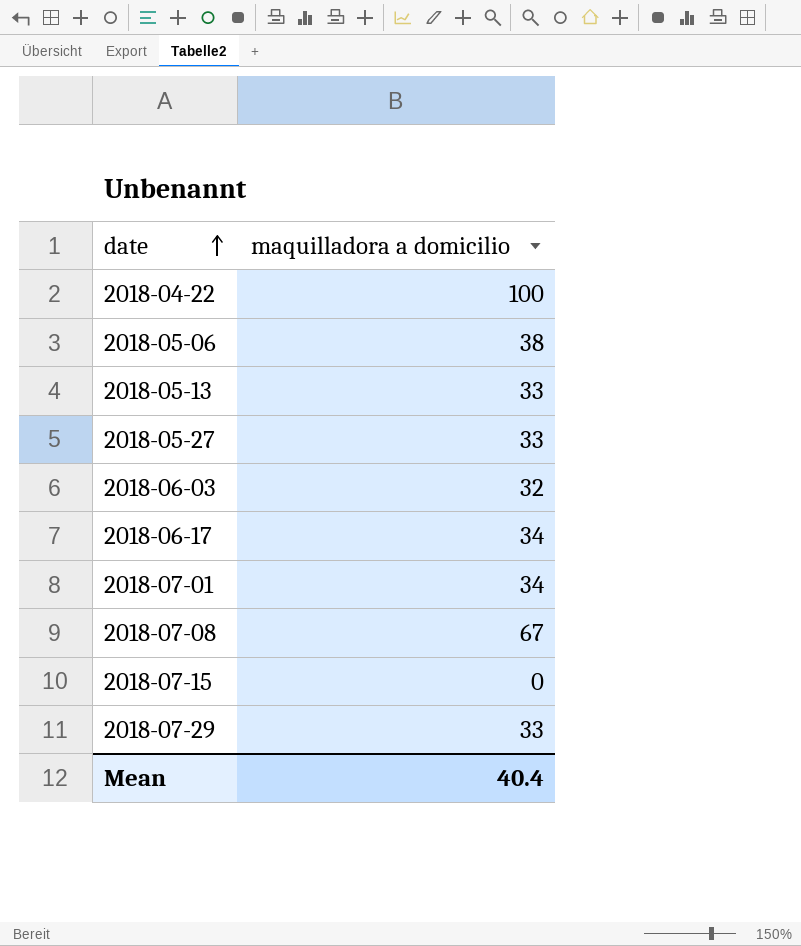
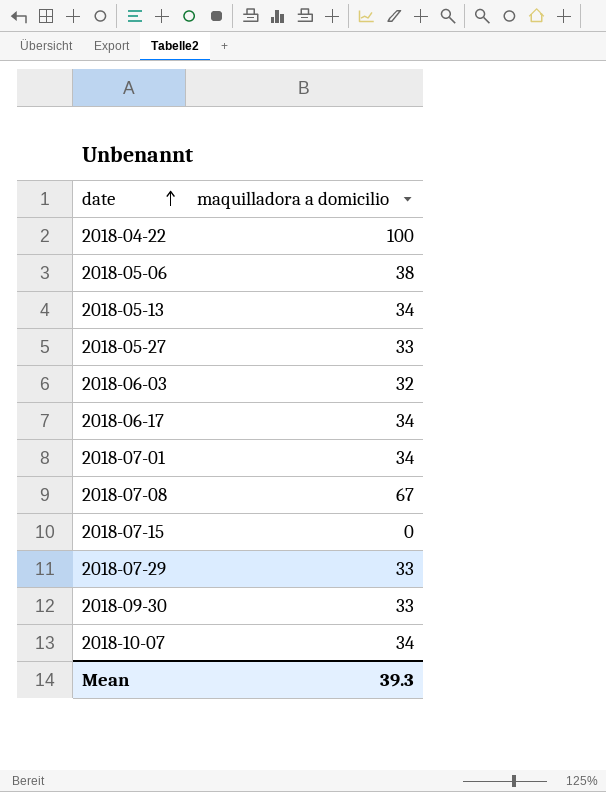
2018-05-13 | maquilladora a domicilio: 33 -> 34
row 2018-09-30: none -> 33
row 2018-10-07: none -> 34
Mean | maquilladora a domicilio: 40.4 -> 39.3

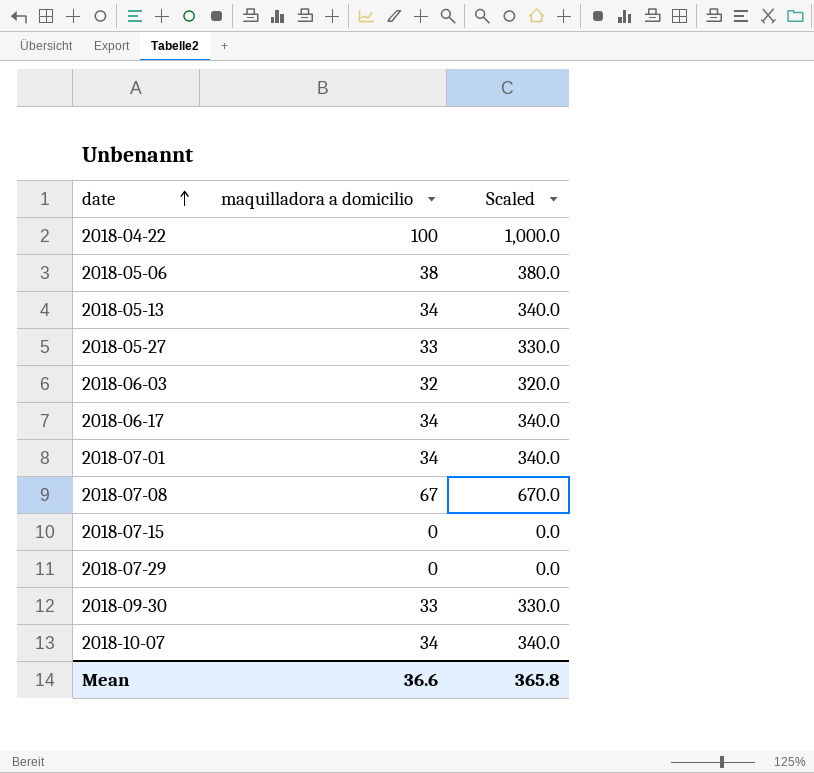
column Scaled | formula: none -> [maquilladora a domicilio] * 10
2018-07-29 | maquilladora a domicilio: 33 -> 0
Mean | maquilladora a domicilio: 39.3 -> 36.6

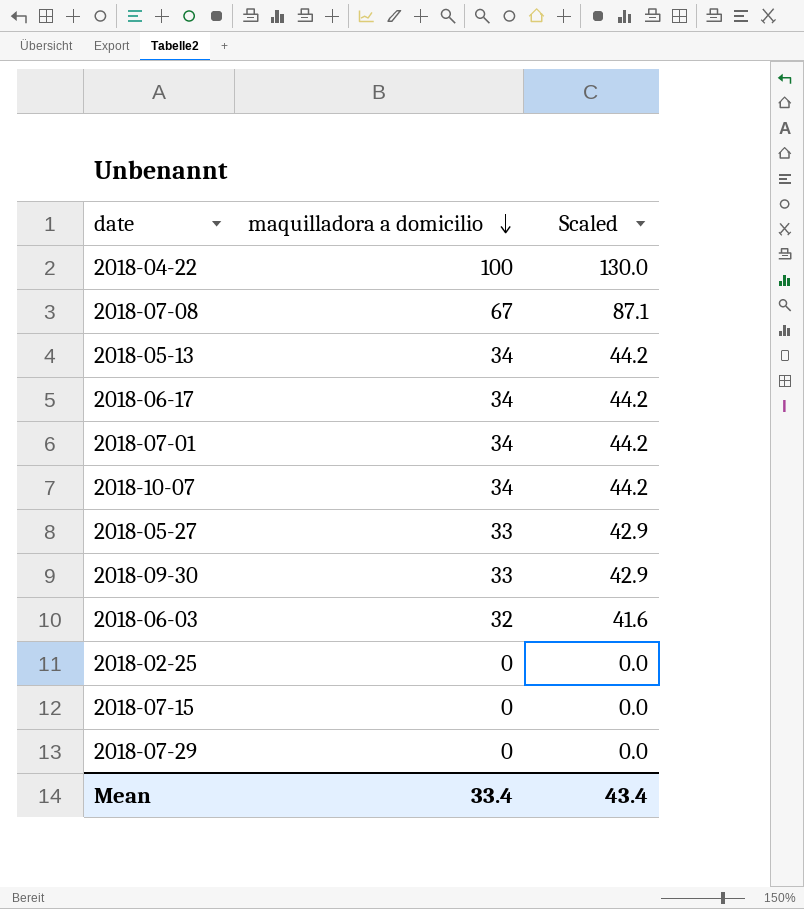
row order: date ascending -> maquilladora a domicilio descending
column Scaled | formula: [maquilladora a domicilio] * 10 -> [maquilladora a domicilio] * 1.3
row 2018-05-06: 38 | 380.0 -> none
row 2018-02-25: none -> 0 | 0.0
Mean | maquilladora a domicilio: 36.6 -> 33.4
Mean | Scaled: 365.8 -> 43.4

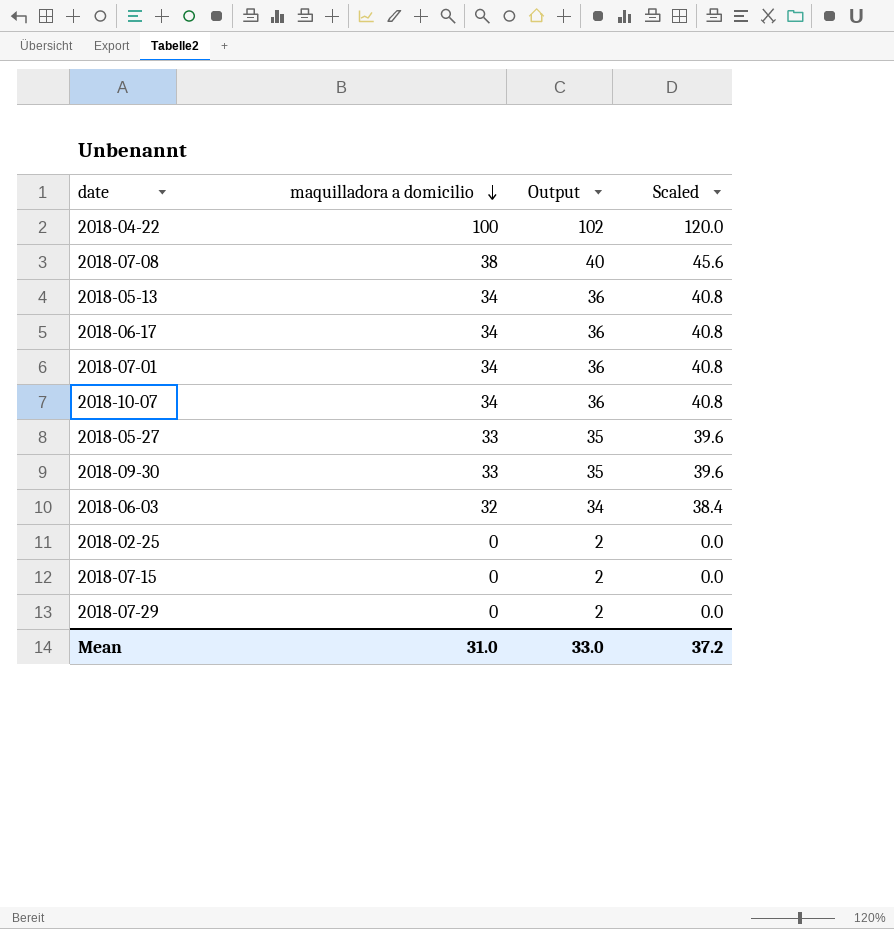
column Output | formula: none -> [maquilladora a domicilio] + 2
column Scaled | formula: [maquilladora a domicilio] * 1.3 -> [maquilladora a domicilio] * 1.2
2018-07-08 | maquilladora a domicilio: 67 -> 38
Mean | maquilladora a domicilio: 33.4 -> 31.0
Mean | Scaled: 43.4 -> 37.2

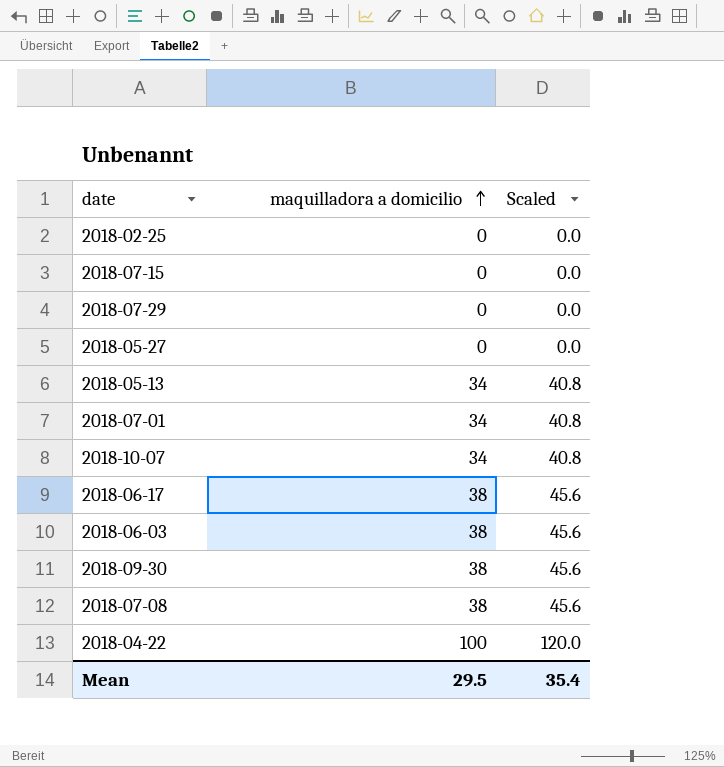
row order: maquilladora a domicilio descending -> maquilladora a domicilio ascending
column Output | formula: [maquilladora a domicilio] + 2 -> none
2018-05-27 | maquilladora a domicilio: 33 -> 0
2018-05-27 | Scaled: 39.6 -> 0.0
2018-06-17 | maquilladora a domicilio: 34 -> 38
2018-06-17 | Scaled: 40.8 -> 45.6
2018-06-03 | maquilladora a domicilio: 32 -> 38
2018-06-03 | Scaled: 38.4 -> 45.6
2018-09-30 | maquilladora a domicilio: 33 -> 38
2018-09-30 | Scaled: 39.6 -> 45.6
Mean | maquilladora a domicilio: 31.0 -> 29.5
Mean | Scaled: 37.2 -> 35.4

